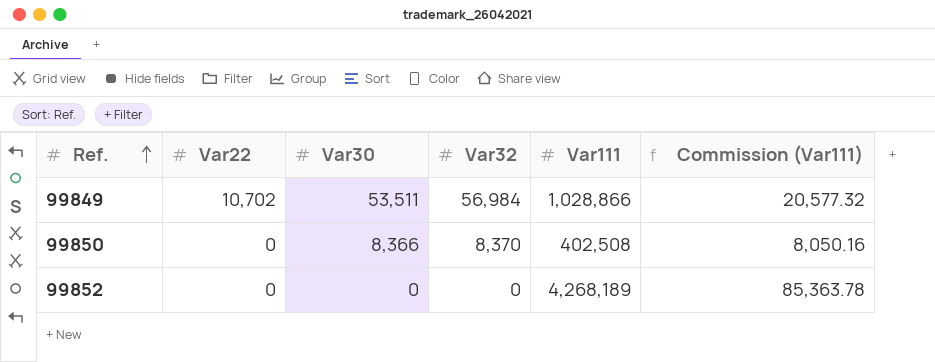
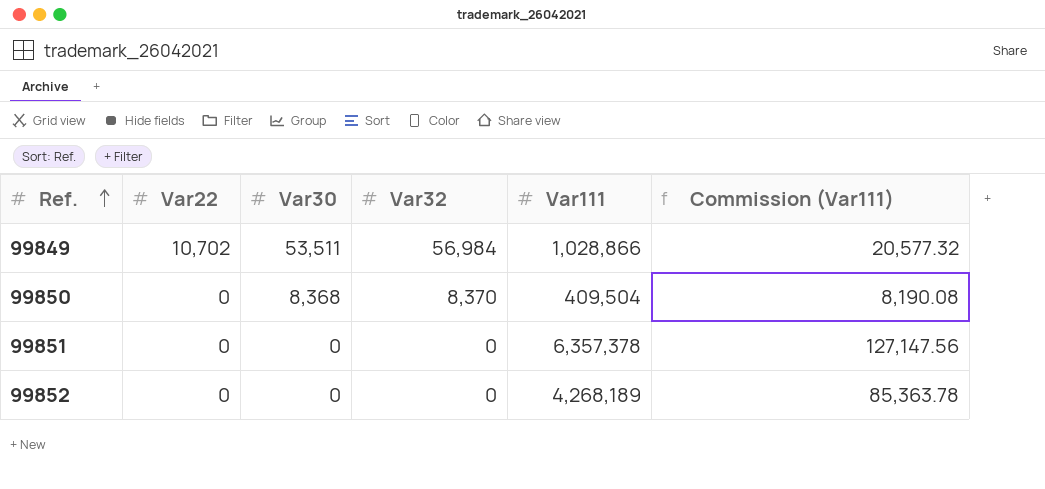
99850 | Var30: 8,366 -> 8,368
99850 | Var111: 402,508 -> 409,504
99850 | Commission (Var111): 8,050.16 -> 8,190.08
row 99851: none -> 0 | 0 | 0 | 6,357,378 | 127,147.56

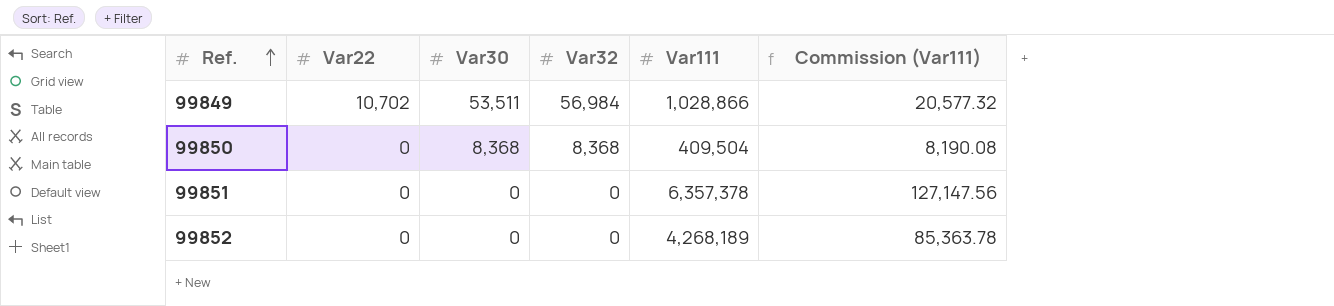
99850 | Var32: 8,370 -> 8,368

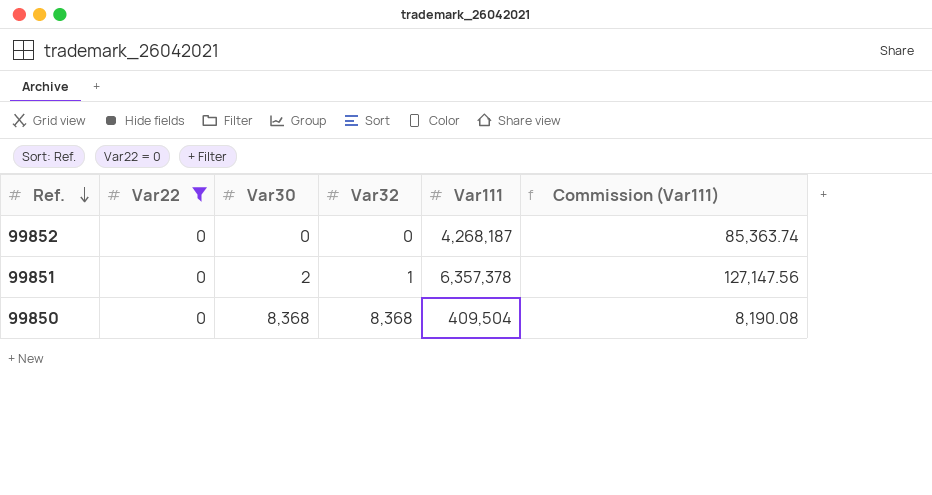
filter: none -> Var22 = 0
row order: Ref. ascending -> Ref. descending
99852 | Var111: 4,268,189 -> 4,268,187
99852 | Commission (Var111): 85,363.78 -> 85,363.74
99851 | Var30: 0 -> 2
99851 | Var32: 0 -> 1

